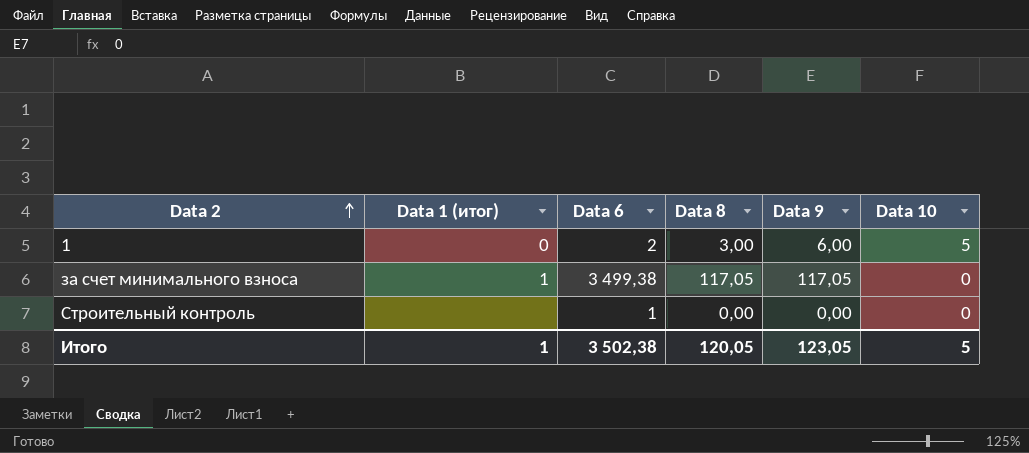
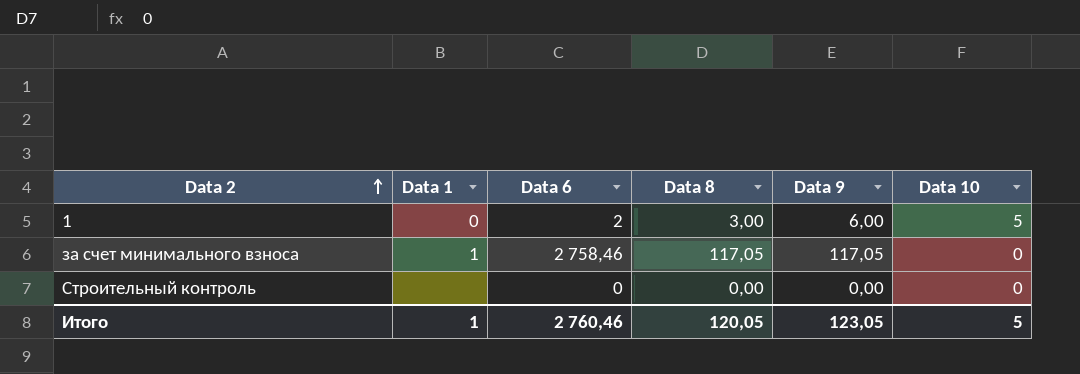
column name: Data 1 (итог) -> Data 1
за счет минимального взноса | Data 6: 3 499,38 -> 2 758,46
Строительный контроль | Data 6: 1 -> 0
Итого | Data 6: 3 502,38 -> 2 760,46

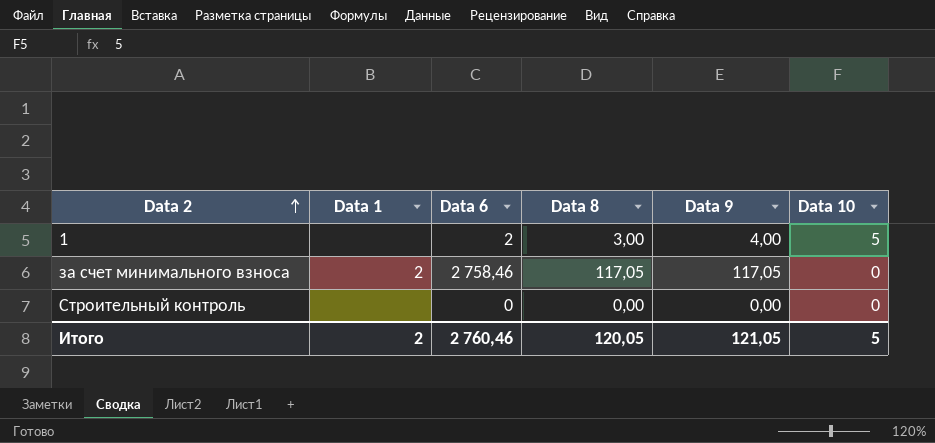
1 | Data 1: 0 -> none
1 | Data 9: 6,00 -> 4,00
за счет минимального взноса | Data 1: 1 -> 2
Итого | Data 1: 1 -> 2
Итого | Data 9: 123,05 -> 121,05

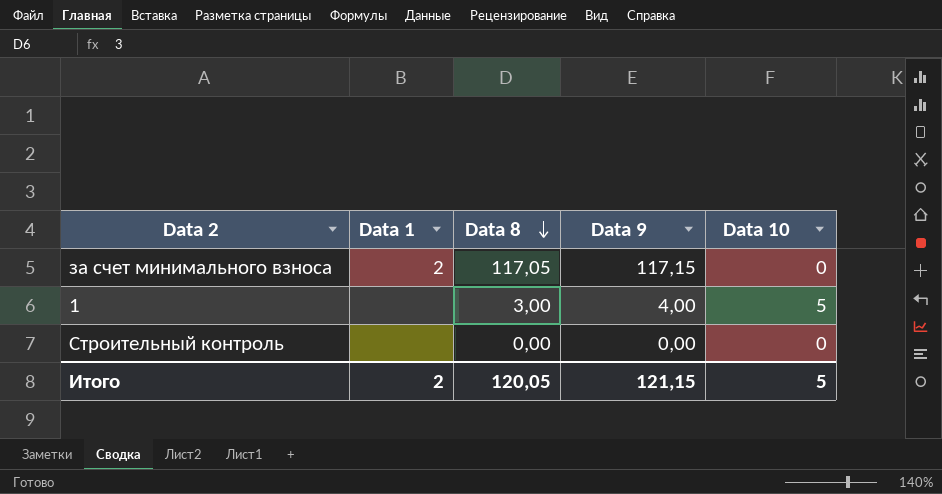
row order: Data 2 ascending -> Data 8 descending
column Data 6 | position: 3 -> none
за счет минимального взноса | Data 9: 117,05 -> 117,15
Итого | Data 9: 121,05 -> 121,15

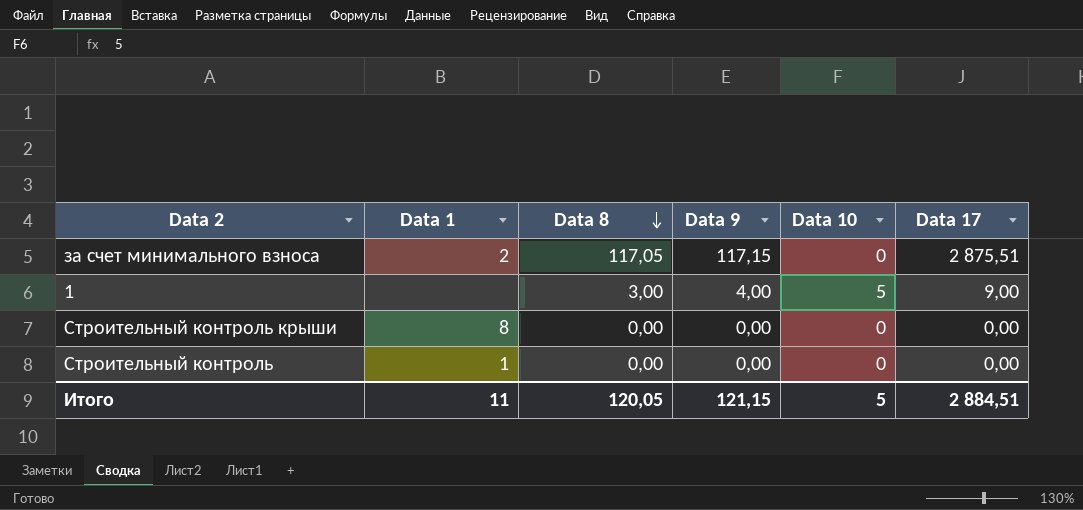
column Data 17 | position: none -> 6
row Строительный контроль крыши: none -> 8 | 0,00 | 0,00 | 0 | 0,00
Строительный контроль | Data 1: none -> 1
Итого | Data 1: 2 -> 11

